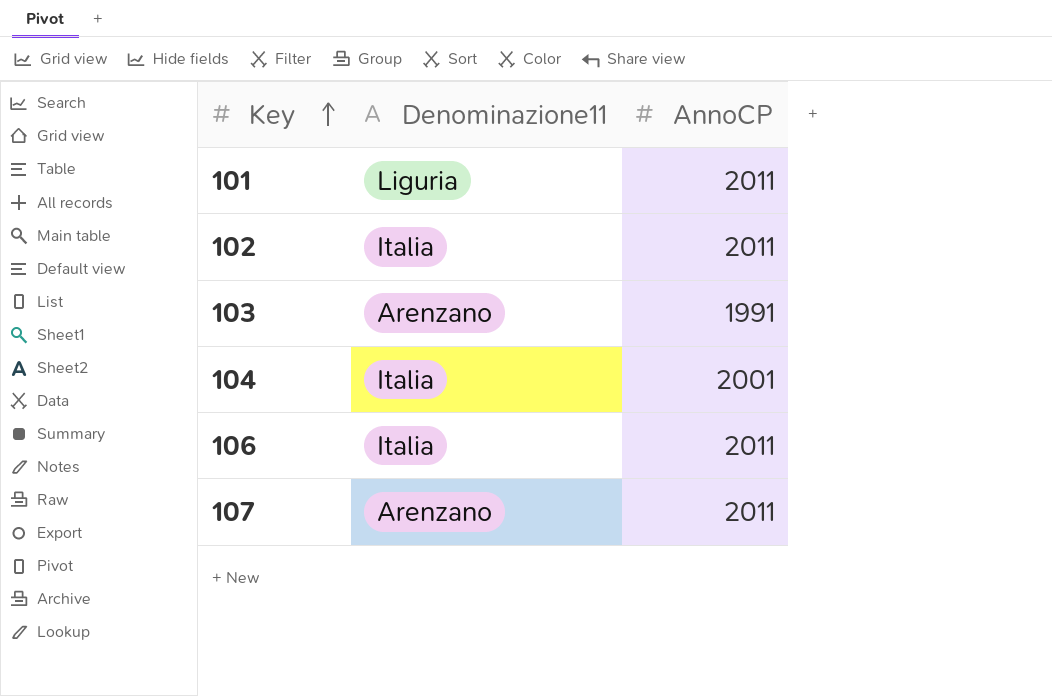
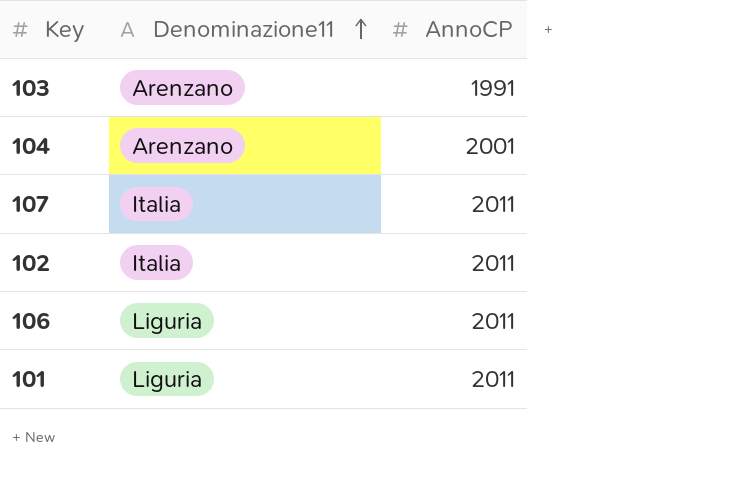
row order: Key ascending -> Denominazione11 ascending
104 | Denominazione11: Italia -> Arenzano
107 | Denominazione11: Arenzano -> Italia
106 | Denominazione11: Italia -> Liguria

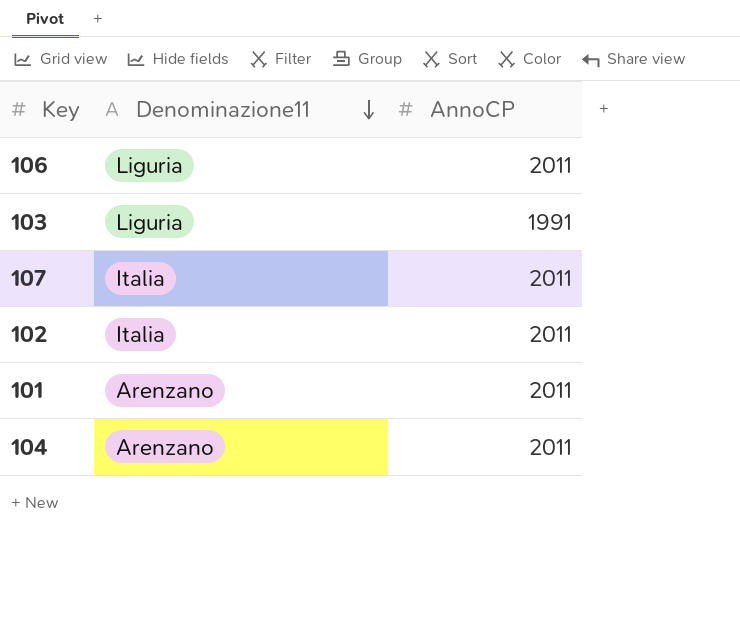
row order: Denominazione11 ascending -> Denominazione11 descending
103 | Denominazione11: Arenzano -> Liguria
101 | Denominazione11: Liguria -> Arenzano
104 | AnnoCP: 2001 -> 2011

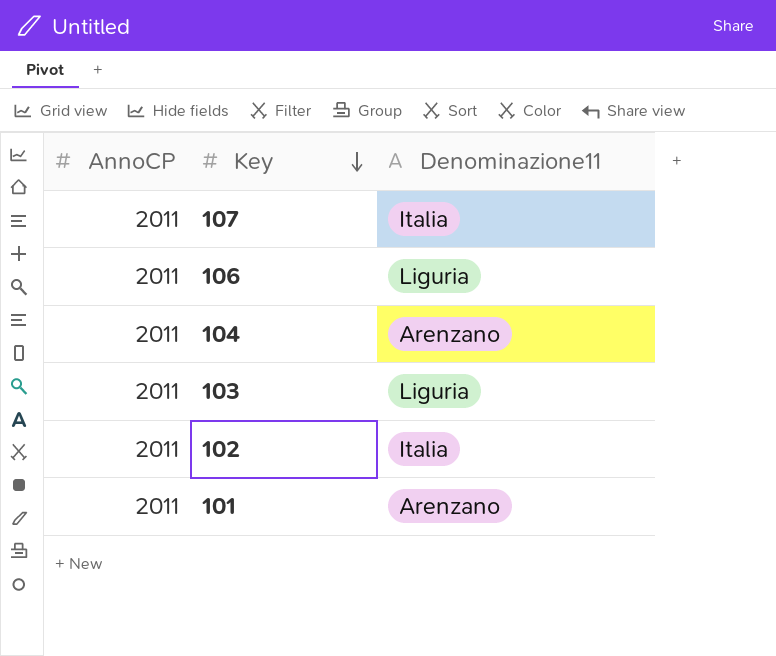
row order: Denominazione11 descending -> Key descending
column AnnoCP | position: 3 -> 1
103 | AnnoCP: 1991 -> 2011

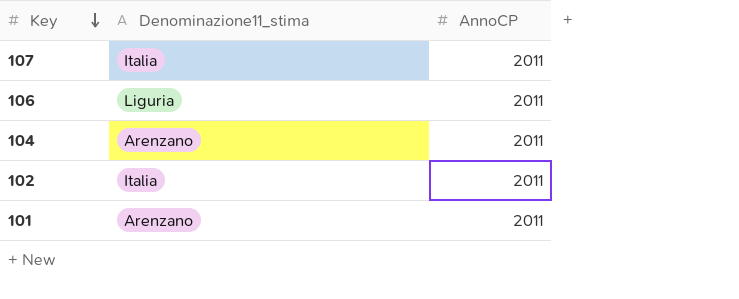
column name: Denominazione11 -> Denominazione11_stima
column AnnoCP | position: 1 -> 3
row 103: 2011 | Liguria -> none

